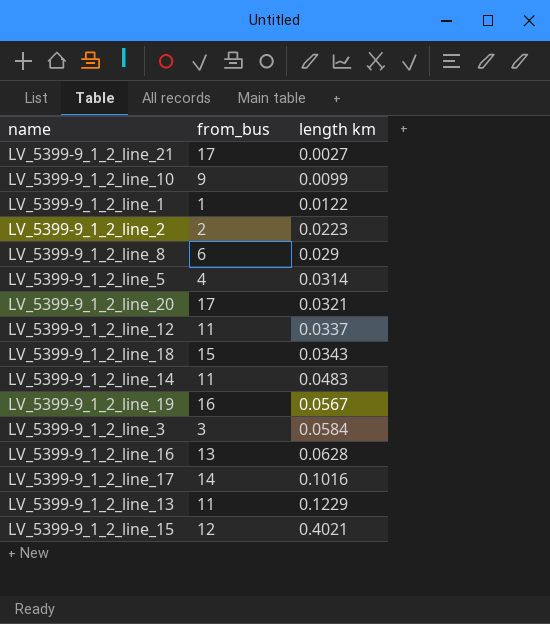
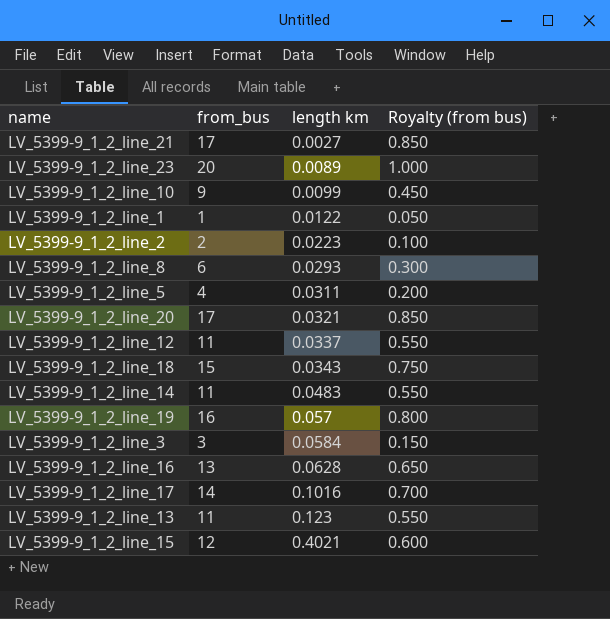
column Royalty (from bus) | formula: none -> [from_bus] * 0.05
row LV_5399-9_1_2_line_23: none -> 20 | 0.0089 | 1.000
LV_5399-9_1_2_line_8 | length km: 0.029 -> 0.0293
LV_5399-9_1_2_line_5 | length km: 0.0314 -> 0.0311
LV_5399-9_1_2_line_19 | length km: 0.0567 -> 0.057
LV_5399-9_1_2_line_13 | length km: 0.1229 -> 0.123

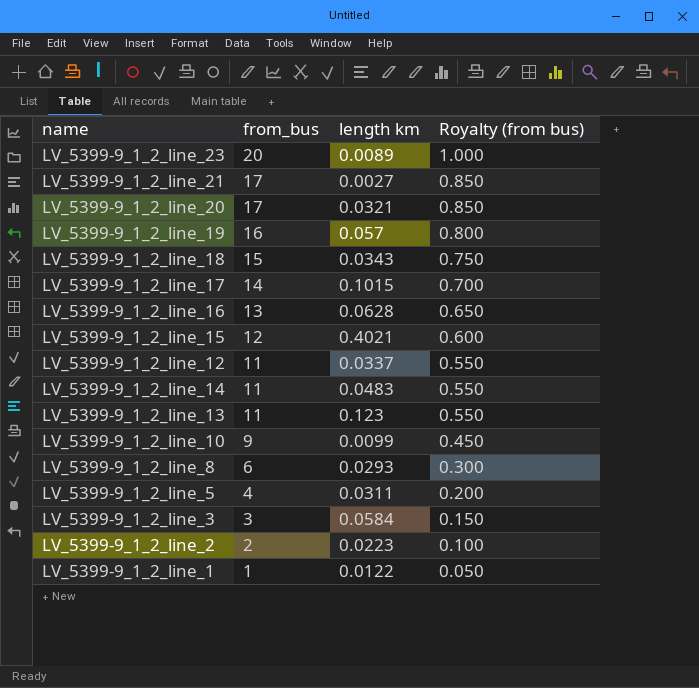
row order: length km ascending -> from_bus descending
LV_5399-9_1_2_line_17 | length km: 0.1016 -> 0.1015

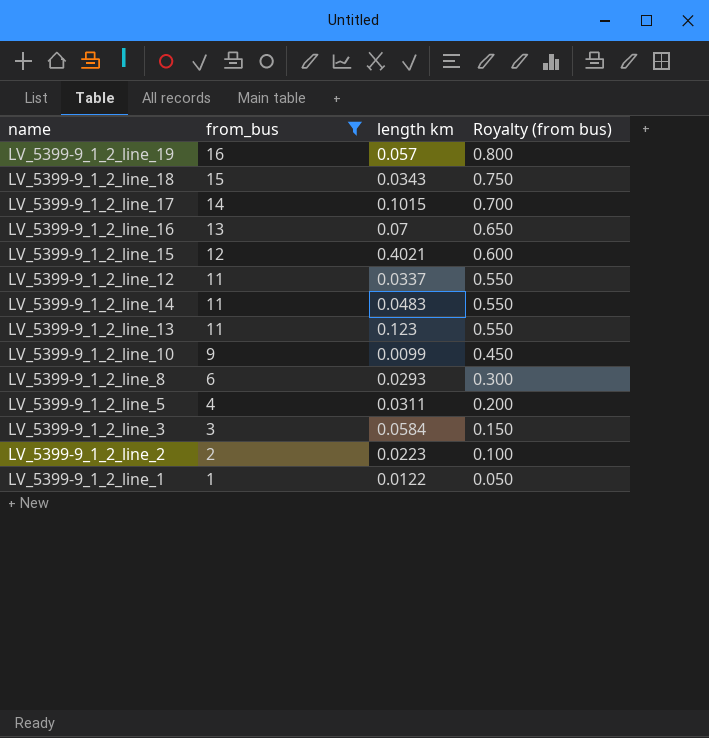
filter: none -> from_bus <= 16
LV_5399-9_1_2_line_16 | length km: 0.0628 -> 0.07

